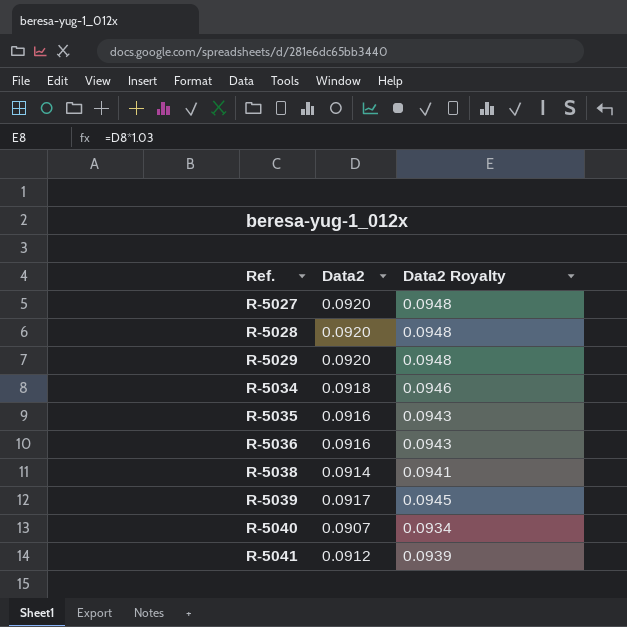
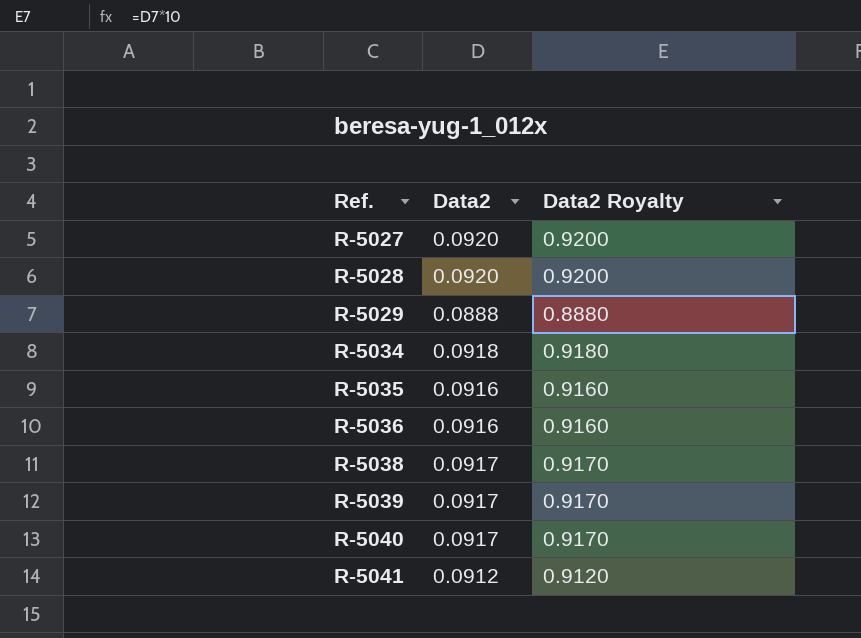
column Data2 Royalty | formula: [Data2] * 1.03 -> [Data2] * 10
R-5029 | Data2: 0.0920 -> 0.0888
R-5038 | Data2: 0.0914 -> 0.0917
R-5040 | Data2: 0.0907 -> 0.0917

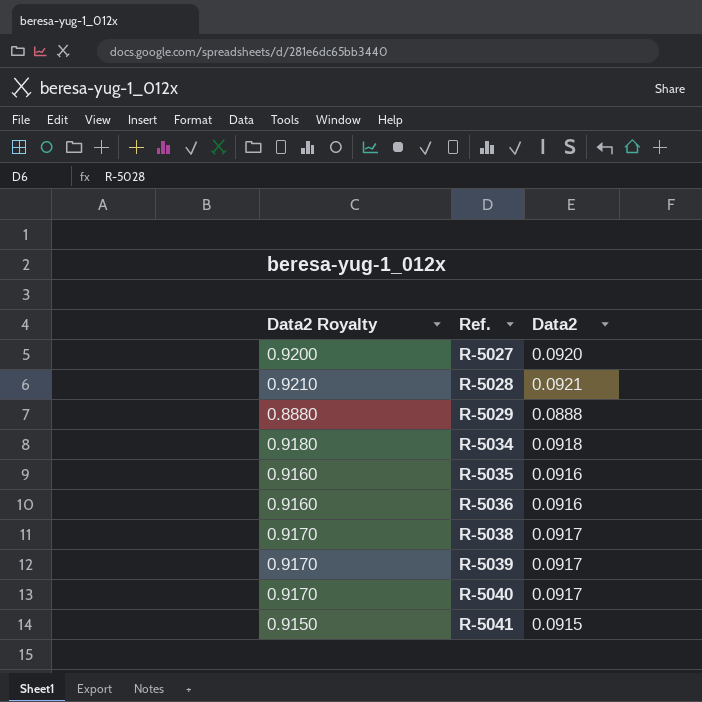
column Data2 Royalty | position: 3 -> 1
R-5028 | Data2 Royalty: 0.9200 -> 0.9210
R-5028 | Data2: 0.0920 -> 0.0921
R-5041 | Data2 Royalty: 0.9120 -> 0.9150
R-5041 | Data2: 0.0912 -> 0.0915

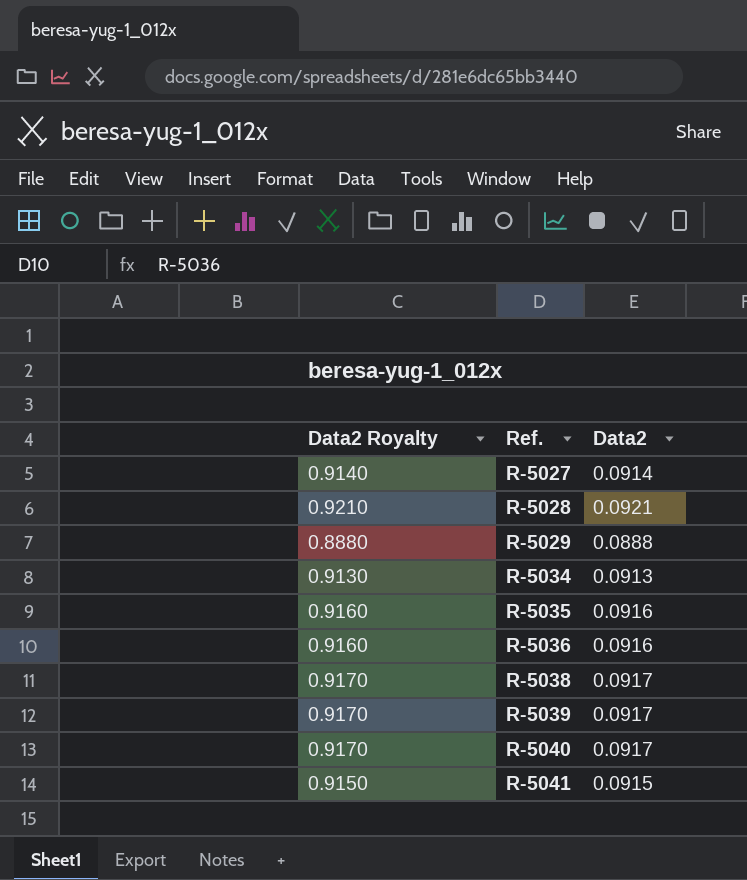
R-5027 | Data2 Royalty: 0.9200 -> 0.9140
R-5027 | Data2: 0.0920 -> 0.0914
R-5034 | Data2 Royalty: 0.9180 -> 0.9130
R-5034 | Data2: 0.0918 -> 0.0913

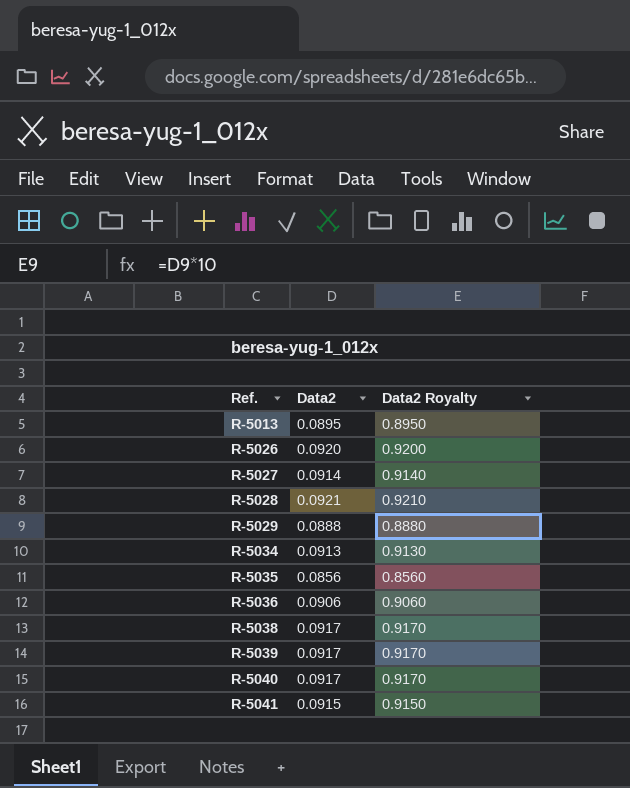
column Data2 Royalty | position: 1 -> 3
row R-5013: none -> 0.0895 | 0.8950
row R-5026: none -> 0.0920 | 0.9200
R-5035 | Data2: 0.0916 -> 0.0856
R-5035 | Data2 Royalty: 0.9160 -> 0.8560
R-5036 | Data2: 0.0916 -> 0.0906
R-5036 | Data2 Royalty: 0.9160 -> 0.9060

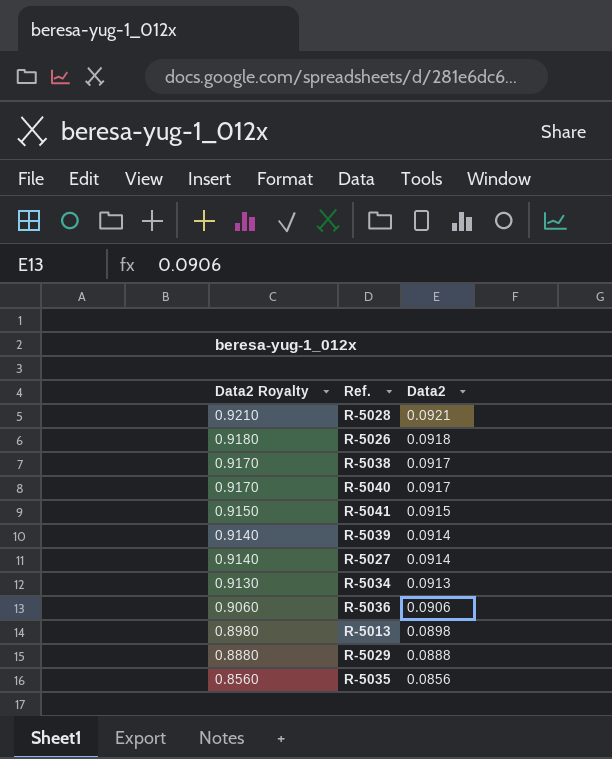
row order: Ref. ascending -> Data2 Royalty descending
column Data2 Royalty | position: 3 -> 1
R-5026 | Data2 Royalty: 0.9200 -> 0.9180
R-5026 | Data2: 0.0920 -> 0.0918
R-5039 | Data2 Royalty: 0.9170 -> 0.9140
R-5039 | Data2: 0.0917 -> 0.0914
R-5013 | Data2 Royalty: 0.8950 -> 0.8980
R-5013 | Data2: 0.0895 -> 0.0898

